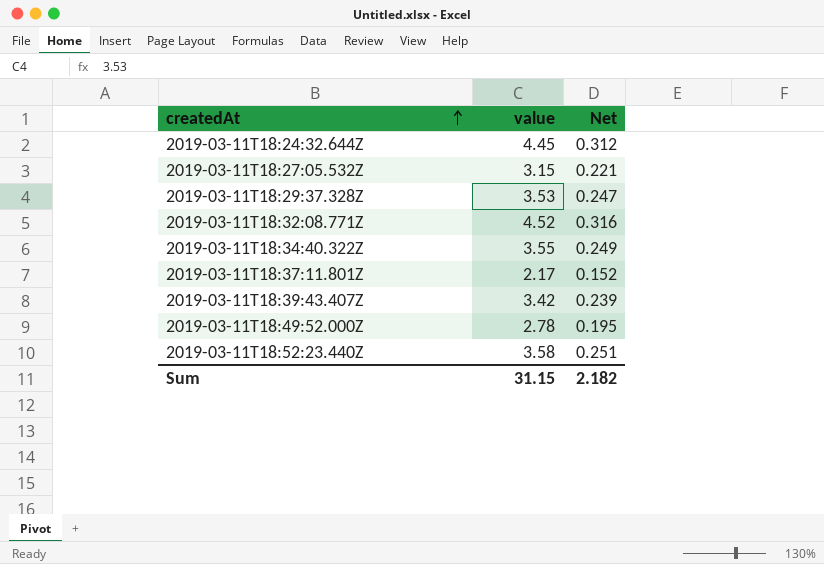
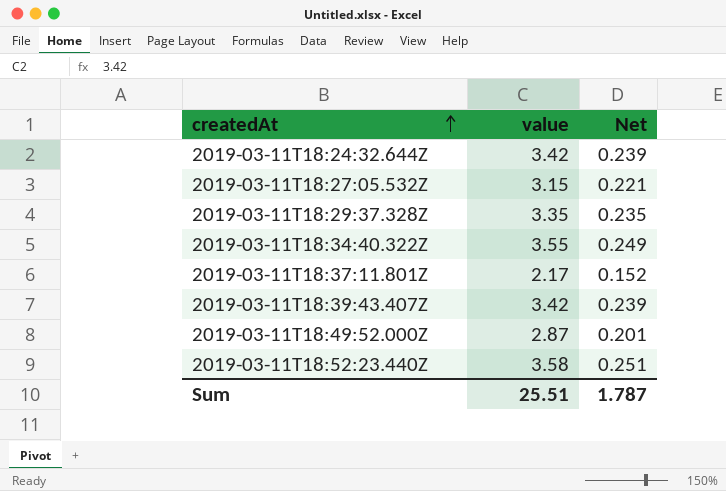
row 2019-03-11T18:32:08.771Z: 4.52 | 0.316 -> none
2019-03-11T18:24:32.644Z | value: 4.45 -> 3.42
2019-03-11T18:24:32.644Z | Net: 0.312 -> 0.239
2019-03-11T18:29:37.328Z | value: 3.53 -> 3.35
2019-03-11T18:29:37.328Z | Net: 0.247 -> 0.235
2019-03-11T18:49:52.000Z | value: 2.78 -> 2.87
2019-03-11T18:49:52.000Z | Net: 0.195 -> 0.201
Sum | value: 31.15 -> 25.51
Sum | Net: 2.182 -> 1.787

